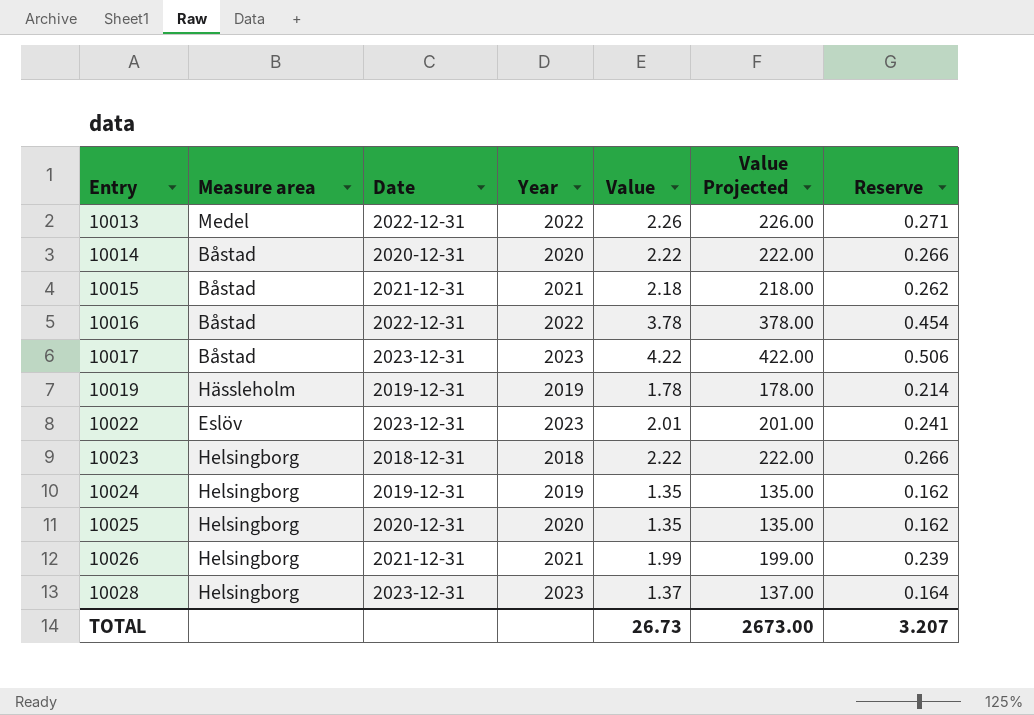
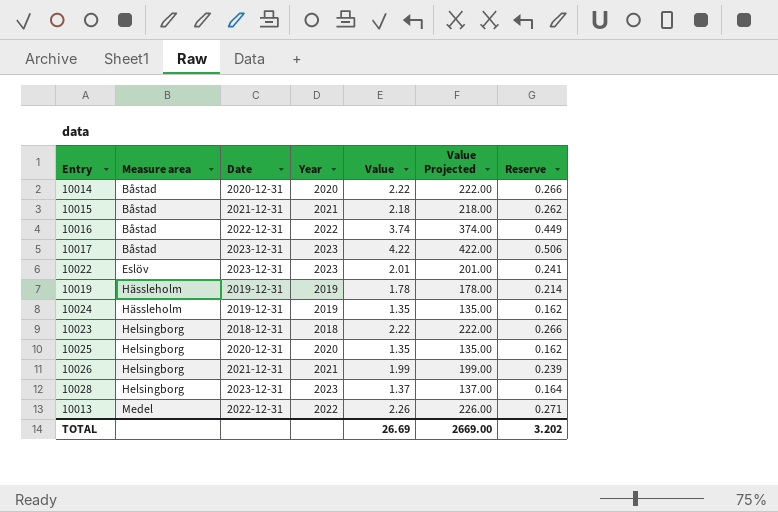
row order: Entry ascending -> Measure area ascending
10016 | Value: 3.78 -> 3.74
10016 | Value Projected: 378.00 -> 374.00
10016 | Reserve: 0.454 -> 0.449
10024 | Measure area: Helsingborg -> Hässleholm
TOTAL | Value: 26.73 -> 26.69
TOTAL | Value Projected: 2673.00 -> 2669.00
TOTAL | Reserve: 3.207 -> 3.202

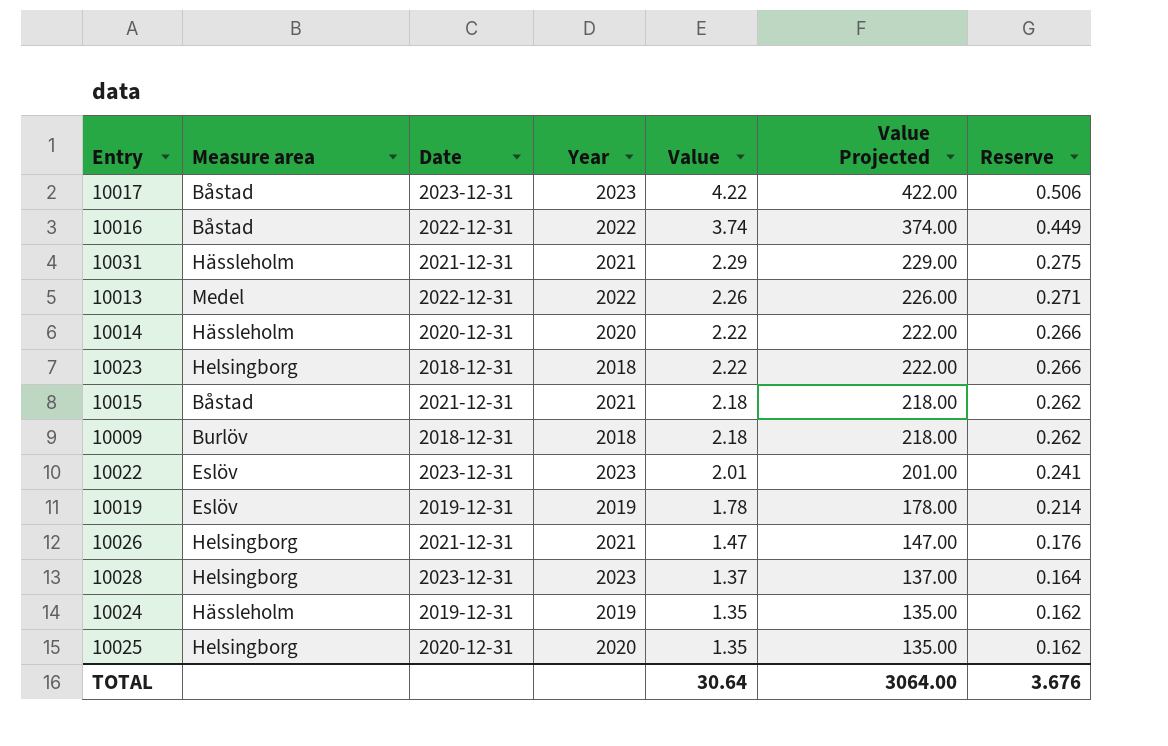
row order: Measure area ascending -> Value descending
row 10031: none -> Hässleholm | 2021-12-31 | 2021 | 2.29 | 229.00 | 0.275
10014 | Measure area: Båstad -> Hässleholm
row 10009: none -> Burlöv | 2018-12-31 | 2018 | 2.18 | 218.00 | 0.262
10019 | Measure area: Hässleholm -> Eslöv
10026 | Value: 1.99 -> 1.47
10026 | Value Projected: 199.00 -> 147.00
10026 | Reserve: 0.239 -> 0.176
TOTAL | Value: 26.69 -> 30.64
TOTAL | Value Projected: 2669.00 -> 3064.00
TOTAL | Reserve: 3.202 -> 3.676

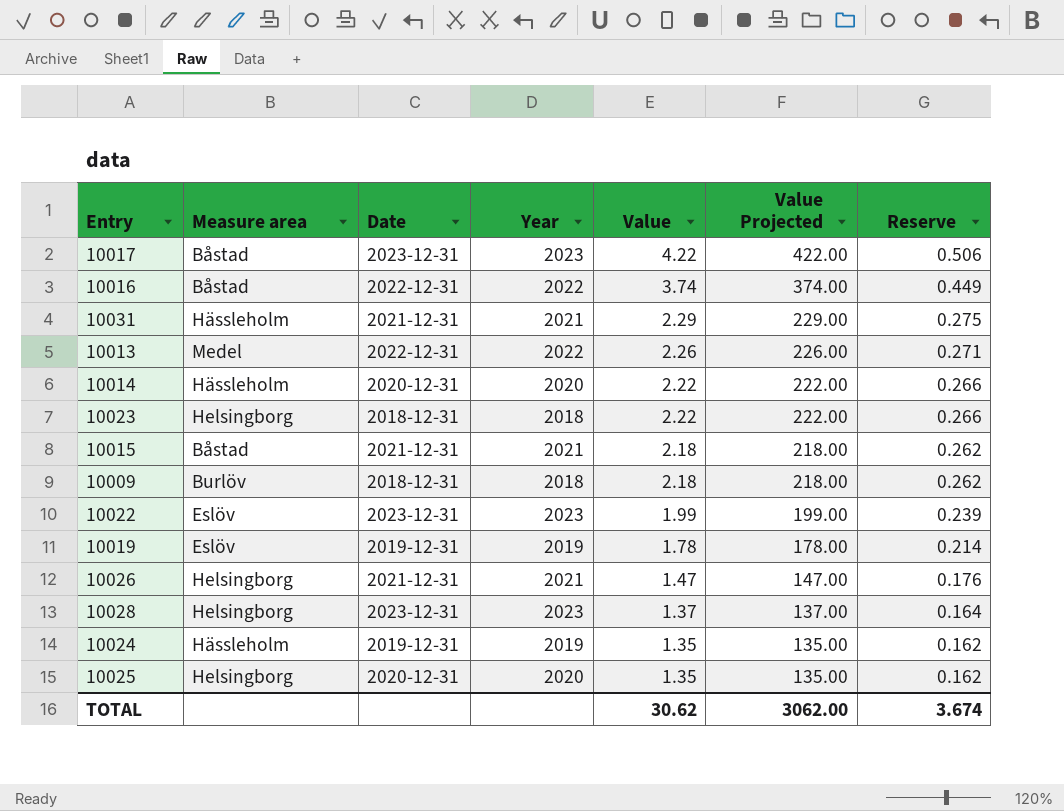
10022 | Value: 2.01 -> 1.99
10022 | Value Projected: 201.00 -> 199.00
10022 | Reserve: 0.241 -> 0.239
TOTAL | Value: 30.64 -> 30.62
TOTAL | Value Projected: 3064.00 -> 3062.00
TOTAL | Reserve: 3.676 -> 3.674

